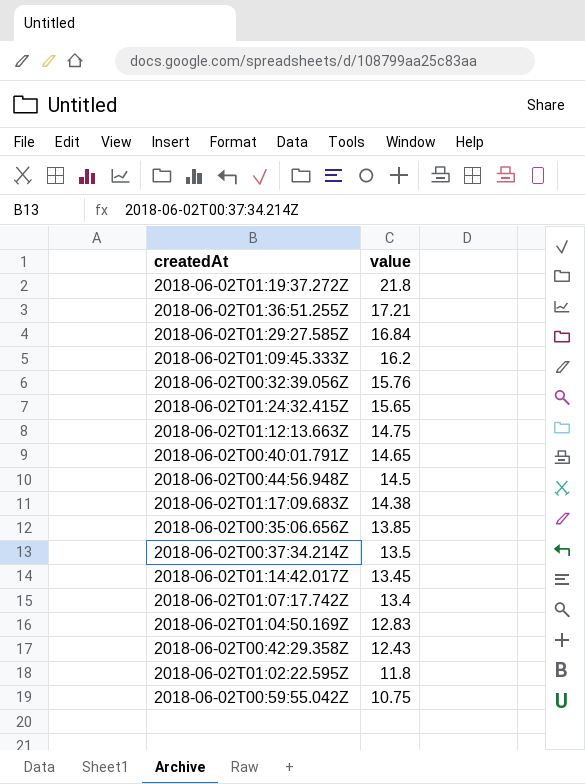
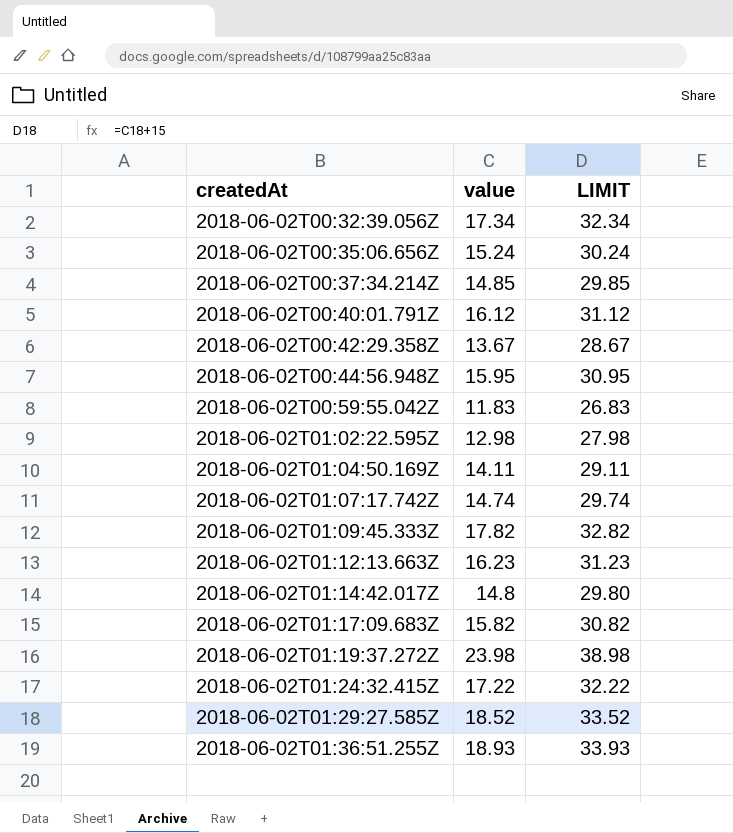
row order: value descending -> createdAt ascending
column LIMIT | formula: none -> [value] + 15
2018-06-02T00:32:39.056Z | value: 15.76 -> 17.34
2018-06-02T00:35:06.656Z | value: 13.85 -> 15.24
2018-06-02T00:37:34.214Z | value: 13.5 -> 14.85
2018-06-02T00:40:01.791Z | value: 14.65 -> 16.12
2018-06-02T00:42:29.358Z | value: 12.43 -> 13.67
2018-06-02T00:44:56.948Z | value: 14.5 -> 15.95
2018-06-02T00:59:55.042Z | value: 10.75 -> 11.83
2018-06-02T01:02:22.595Z | value: 11.8 -> 12.98
2018-06-02T01:04:50.169Z | value: 12.83 -> 14.11
2018-06-02T01:07:17.742Z | value: 13.4 -> 14.74
2018-06-02T01:09:45.333Z | value: 16.2 -> 17.82
2018-06-02T01:12:13.663Z | value: 14.75 -> 16.23
2018-06-02T01:14:42.017Z | value: 13.45 -> 14.8
2018-06-02T01:17:09.683Z | value: 14.38 -> 15.82
2018-06-02T01:19:37.272Z | value: 21.8 -> 23.98
2018-06-02T01:24:32.415Z | value: 15.65 -> 17.22
2018-06-02T01:29:27.585Z | value: 16.84 -> 18.52
2018-06-02T01:36:51.255Z | value: 17.21 -> 18.93

